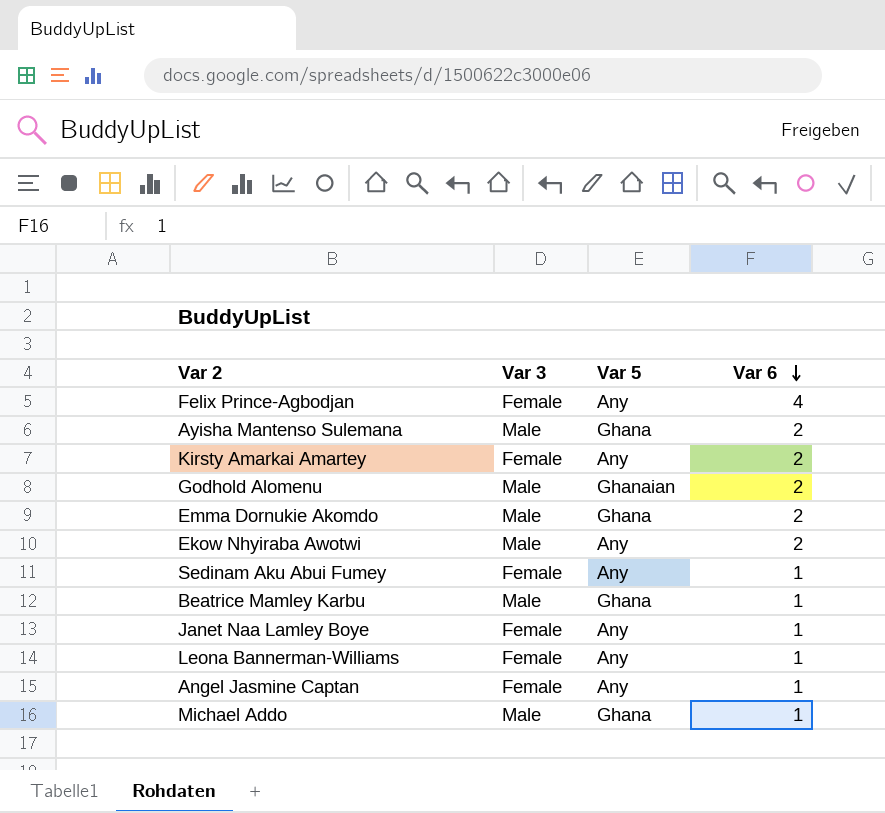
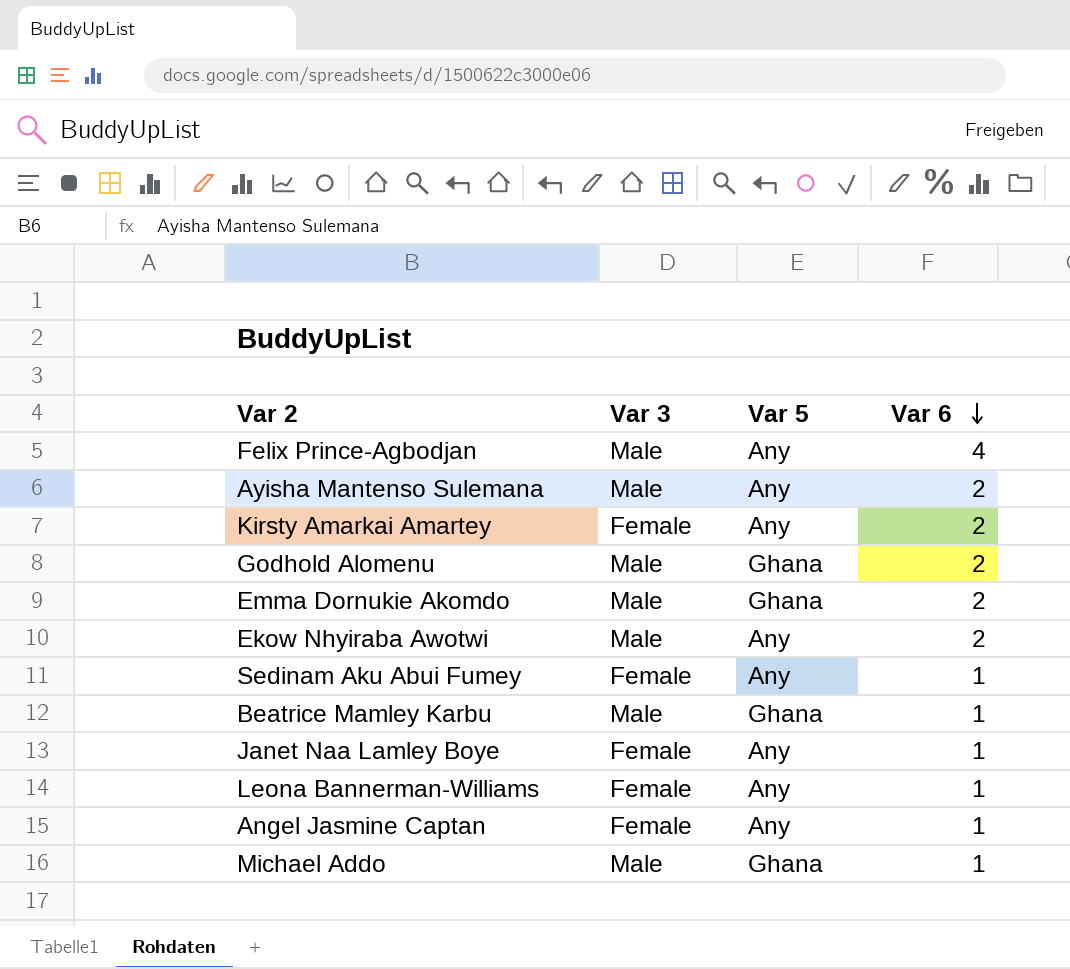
Felix Prince-Agbodjan | Var 3: Female -> Male
Ayisha Mantenso Sulemana | Var 5: Ghana -> Any
Godhold Alomenu | Var 5: Ghanaian -> Ghana

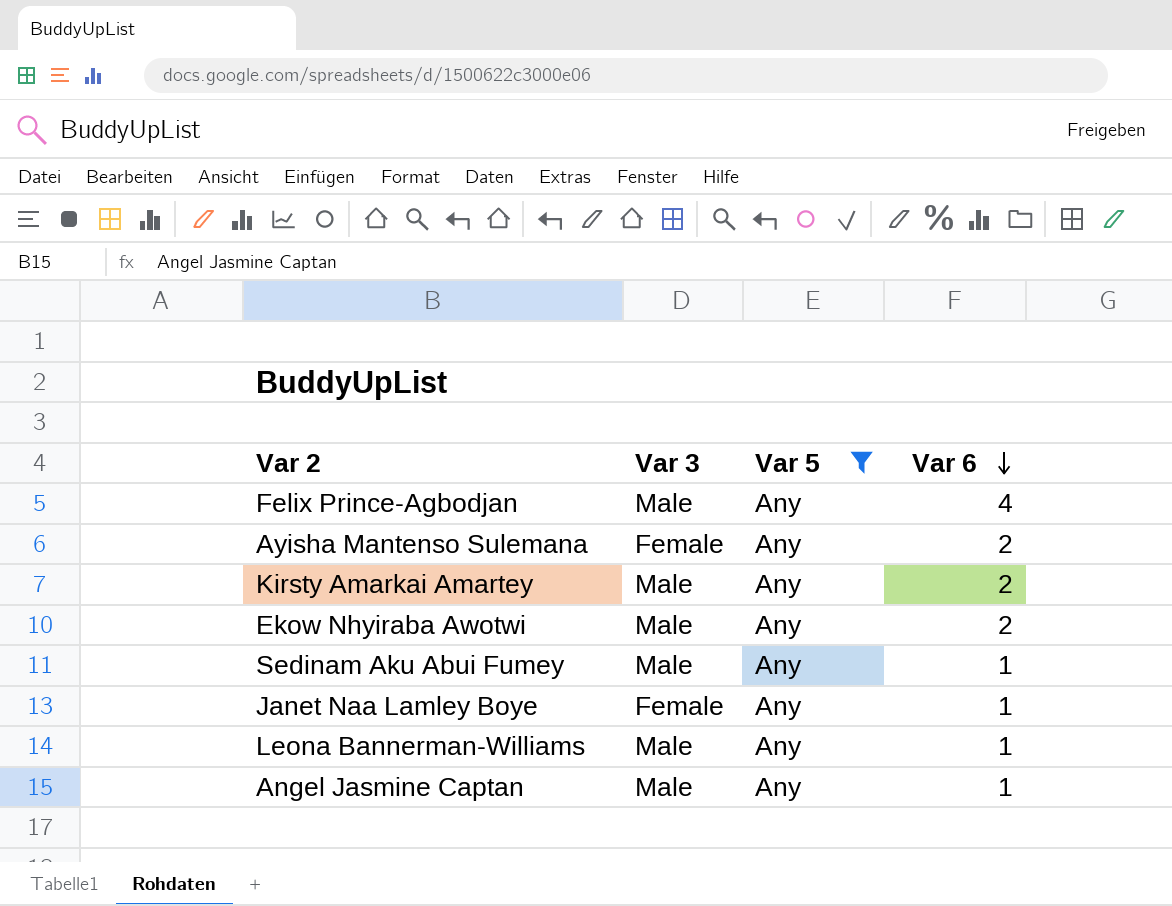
filter: none -> Var 5 = Any
Ayisha Mantenso Sulemana | Var 3: Male -> Female
Kirsty Amarkai Amartey | Var 3: Female -> Male
Sedinam Aku Abui Fumey | Var 3: Female -> Male
Leona Bannerman-Williams | Var 3: Female -> Male
Angel Jasmine Captan | Var 3: Female -> Male

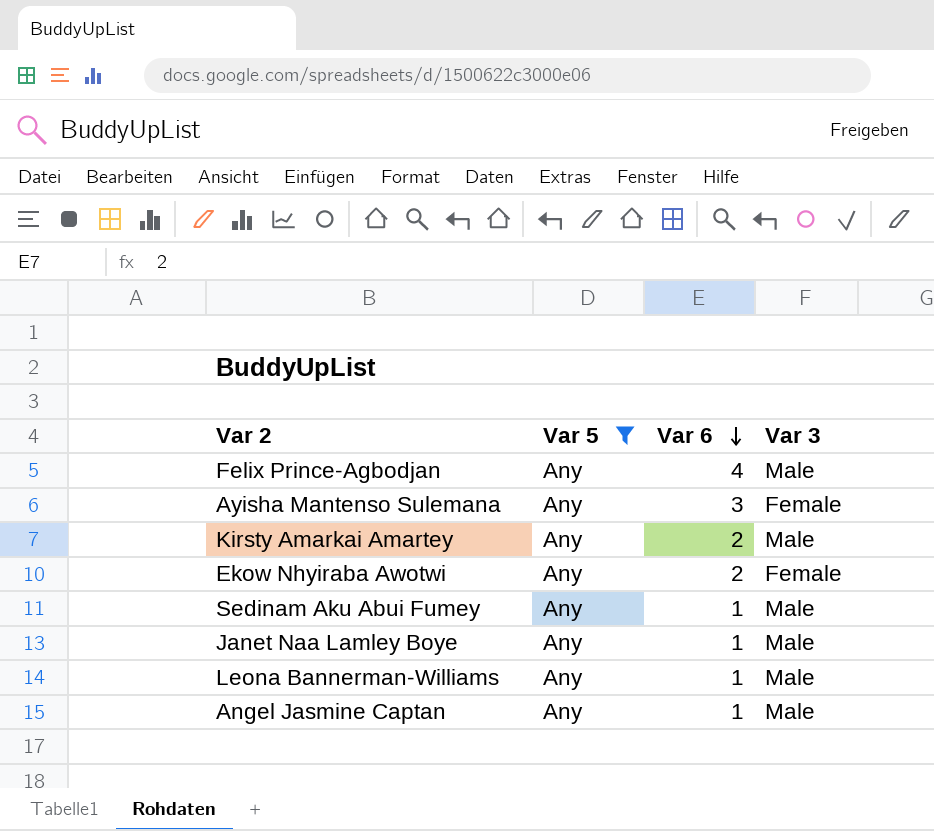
column Var 3 | position: 2 -> 4
Ayisha Mantenso Sulemana | Var 6: 2 -> 3
Ekow Nhyiraba Awotwi | Var 3: Male -> Female
Janet Naa Lamley Boye | Var 3: Female -> Male

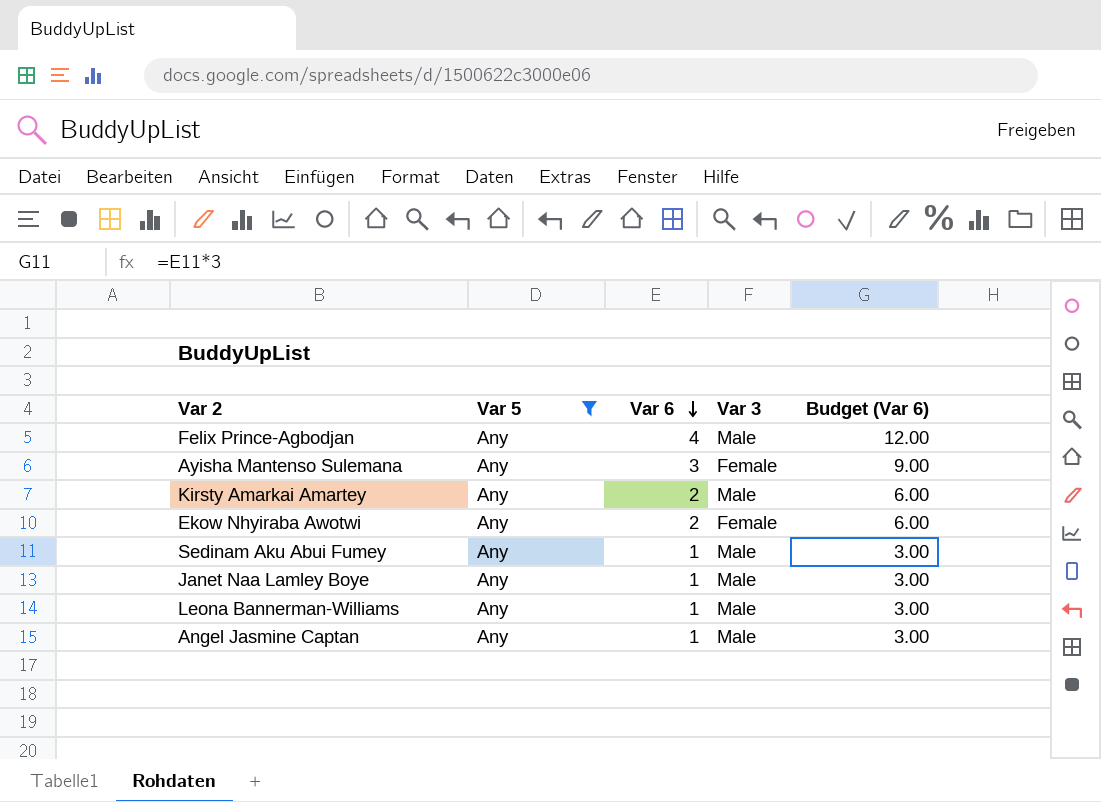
column Budget (Var 6) | formula: none -> [Var 6] * 3

